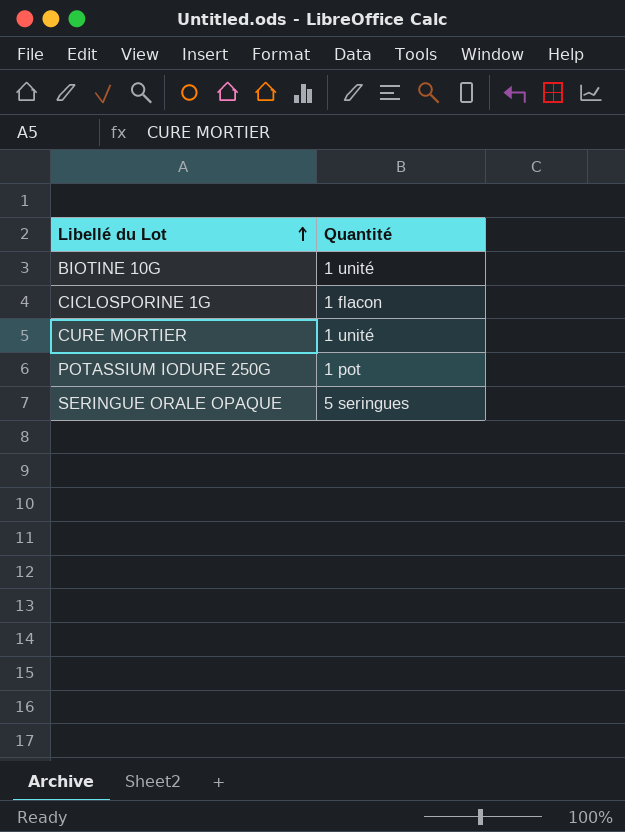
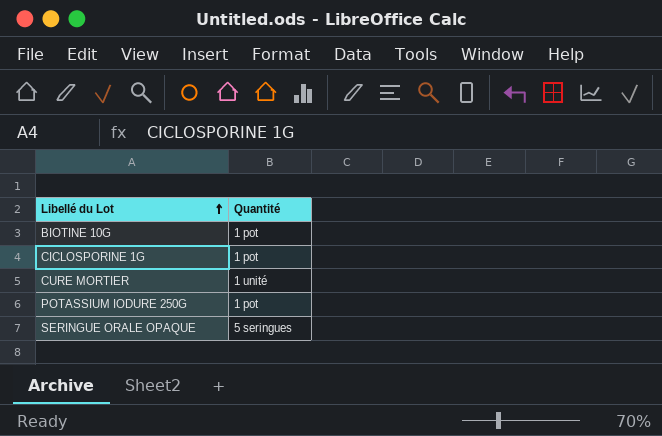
BIOTINE 10G | Quantité: 1 unité -> 1 pot
CICLOSPORINE 1G | Quantité: 1 flacon -> 1 pot

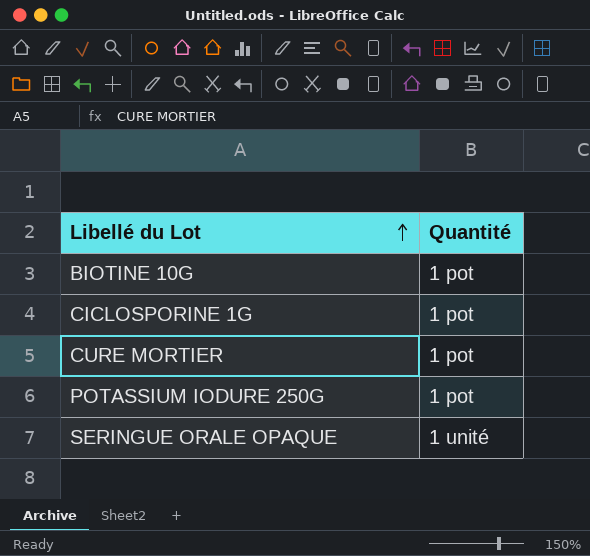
CURE MORTIER | Quantité: 1 unité -> 1 pot
SERINGUE ORALE OPAQUE | Quantité: 5 seringues -> 1 unité

